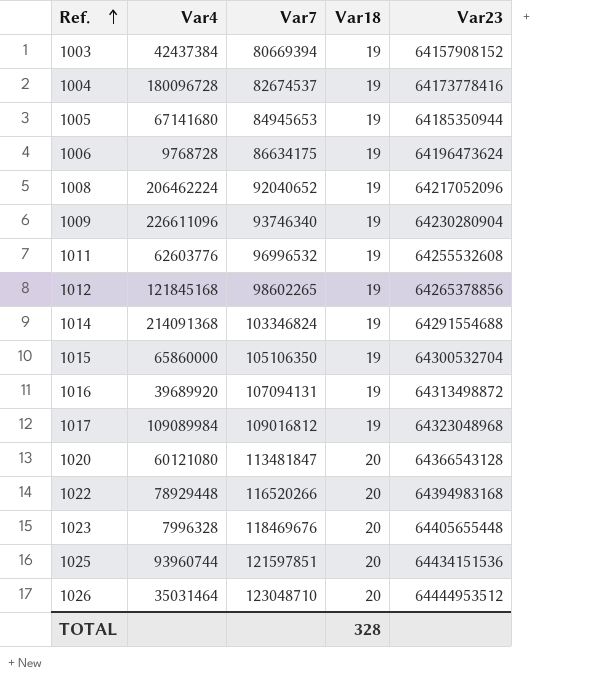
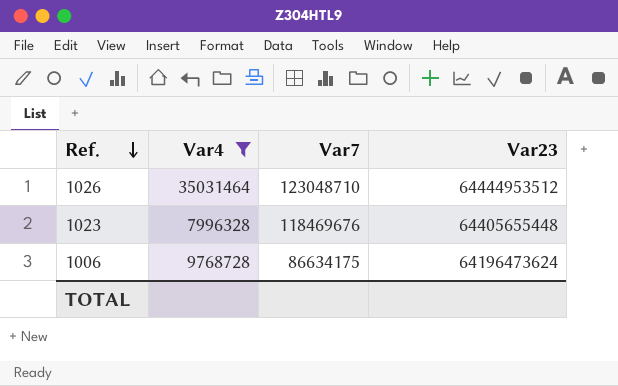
filter: none -> Var4 <= 35031464
row order: Ref. ascending -> Ref. descending
column Var18 | position: 4 -> none

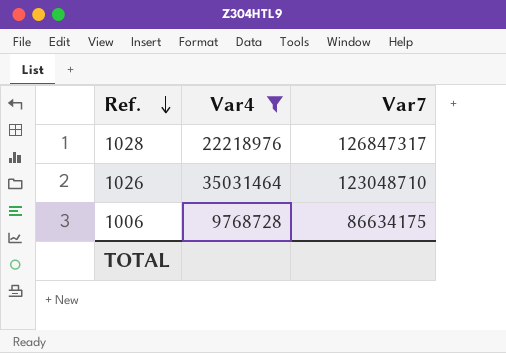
column Var23 | position: 4 -> none
row 1023: 7996328 | 118469676 | 64405655448 -> none
row 1028: none -> 22218976 | 126847317

